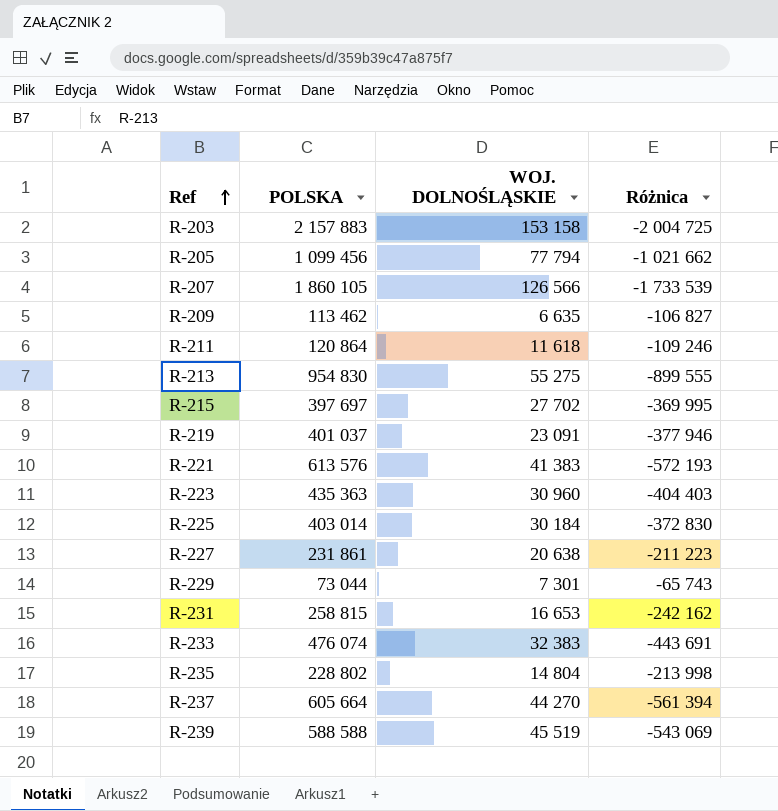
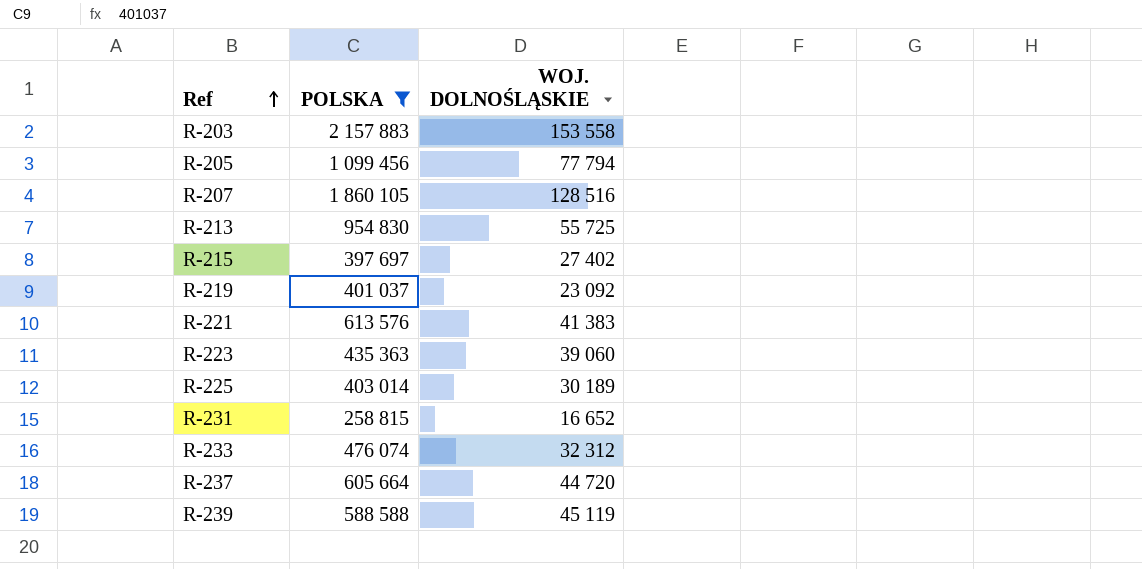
filter: none -> POLSKA >= 258 815
column Różnica | formula: [WOJ. DOLNOŚLĄSKIE] - [POLSKA] -> none
R-203 | WOJ. DOLNOŚLĄSKIE: 153 158 -> 153 558
R-207 | WOJ. DOLNOŚLĄSKIE: 126 566 -> 128 516
R-213 | WOJ. DOLNOŚLĄSKIE: 55 275 -> 55 725
R-215 | WOJ. DOLNOŚLĄSKIE: 27 702 -> 27 402
R-219 | WOJ. DOLNOŚLĄSKIE: 23 091 -> 23 092
R-223 | WOJ. DOLNOŚLĄSKIE: 30 960 -> 39 060
R-225 | WOJ. DOLNOŚLĄSKIE: 30 184 -> 30 189
R-231 | WOJ. DOLNOŚLĄSKIE: 16 653 -> 16 652
R-233 | WOJ. DOLNOŚLĄSKIE: 32 383 -> 32 312
R-237 | WOJ. DOLNOŚLĄSKIE: 44 270 -> 44 720
R-239 | WOJ. DOLNOŚLĄSKIE: 45 519 -> 45 119

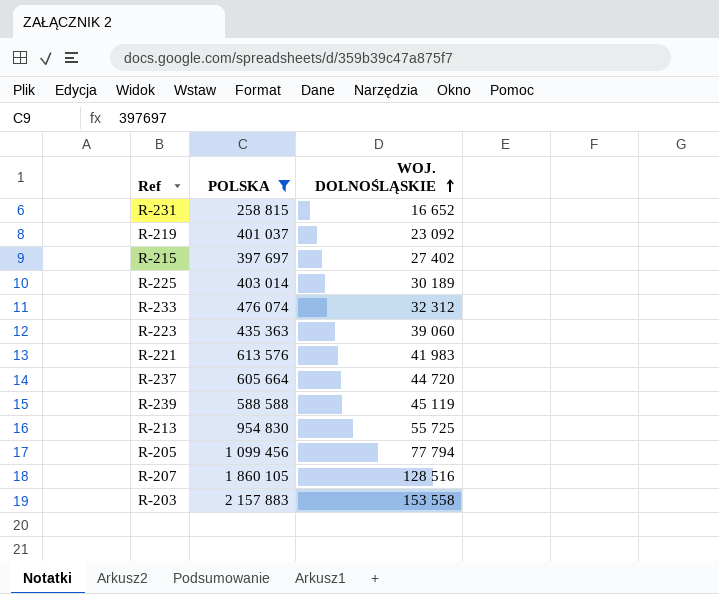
row order: Ref ascending -> WOJ. DOLNOŚLĄSKIE ascending
R-221 | WOJ. DOLNOŚLĄSKIE: 41 383 -> 41 983

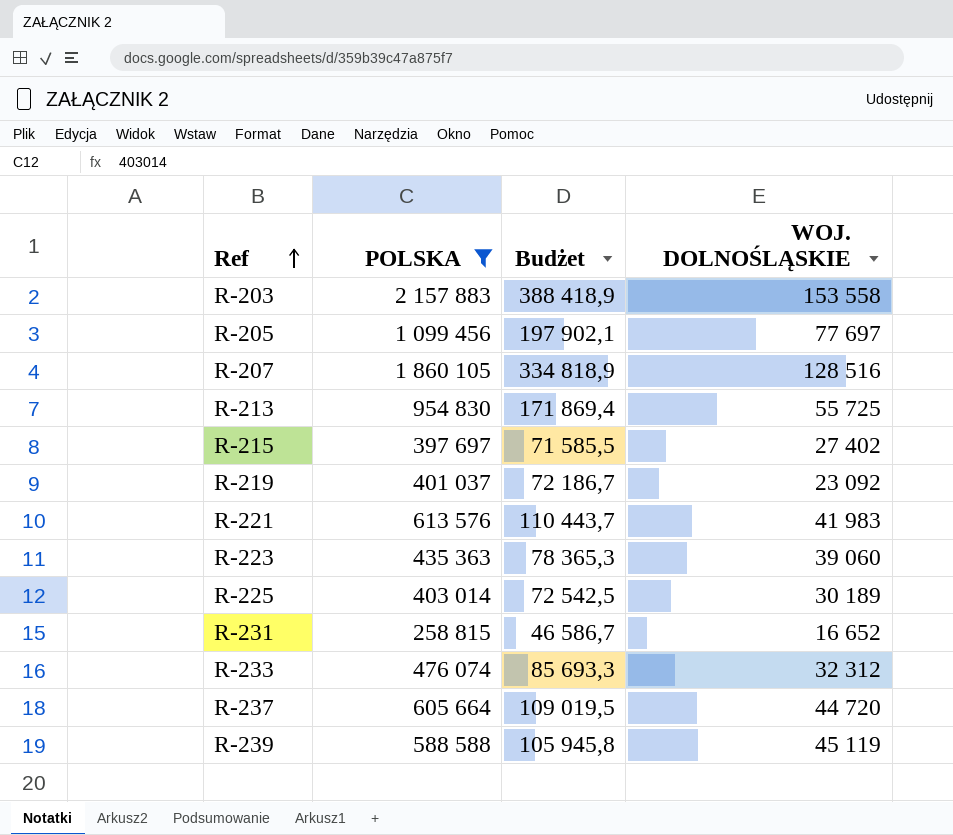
row order: WOJ. DOLNOŚLĄSKIE ascending -> Ref ascending
column Budżet | formula: none -> [POLSKA] * 0,18
R-205 | WOJ. DOLNOŚLĄSKIE: 77 794 -> 77 697

